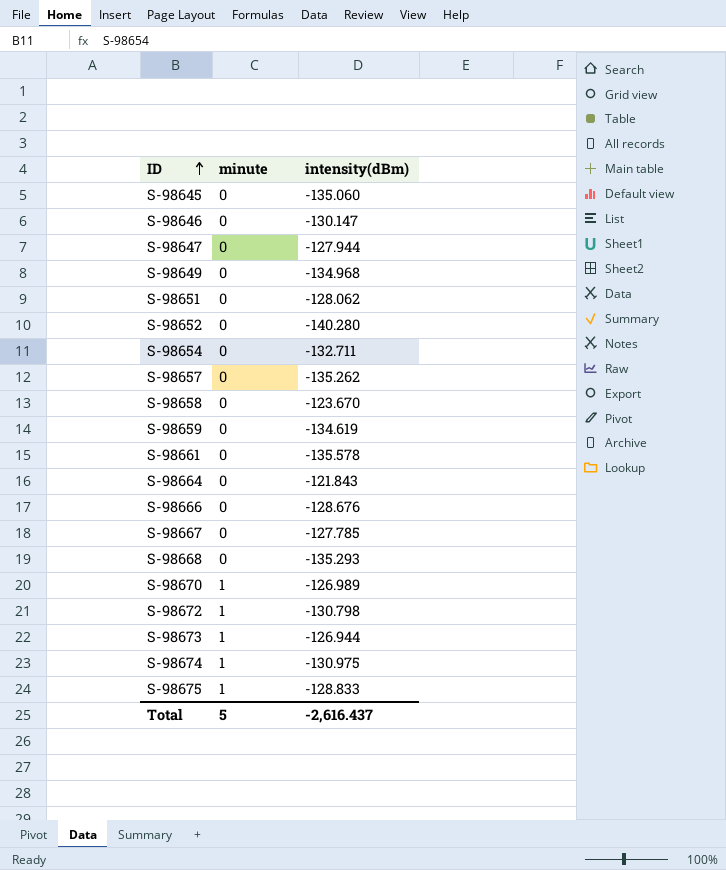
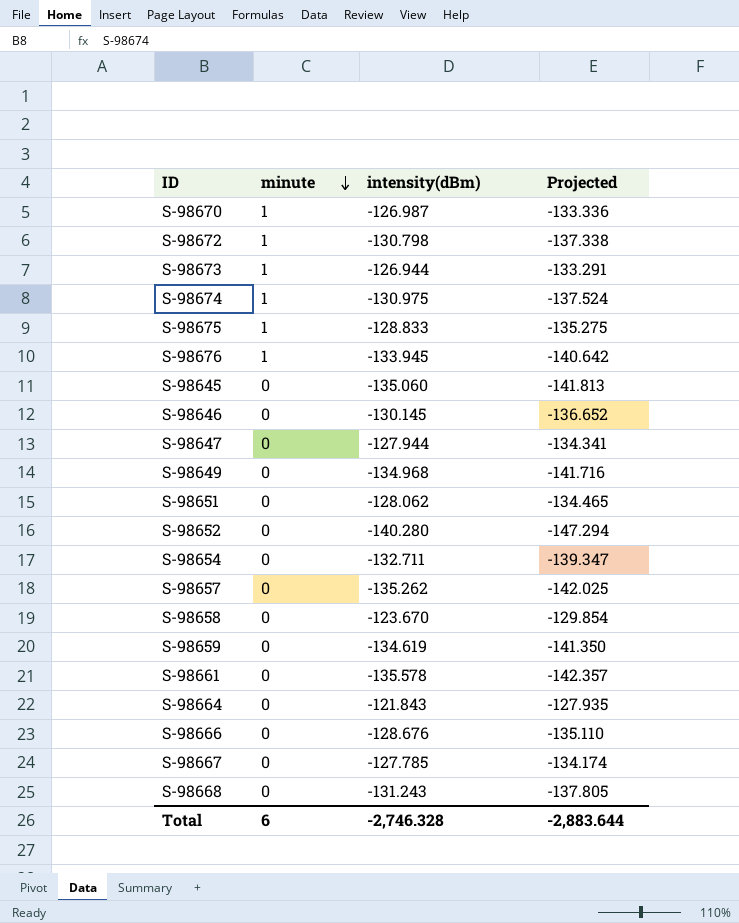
row order: ID ascending -> minute descending
column Projected | formula: none -> [intensity(dBm)] * 1.05
S-98670 | intensity(dBm): -126.989 -> -126.987
row S-98676: none -> 1 | -133.945 | -140.642
S-98646 | intensity(dBm): -130.147 -> -130.145
S-98668 | intensity(dBm): -135.293 -> -131.243
Total | minute: 5 -> 6
Total | intensity(dBm): -2,616.437 -> -2,746.328

